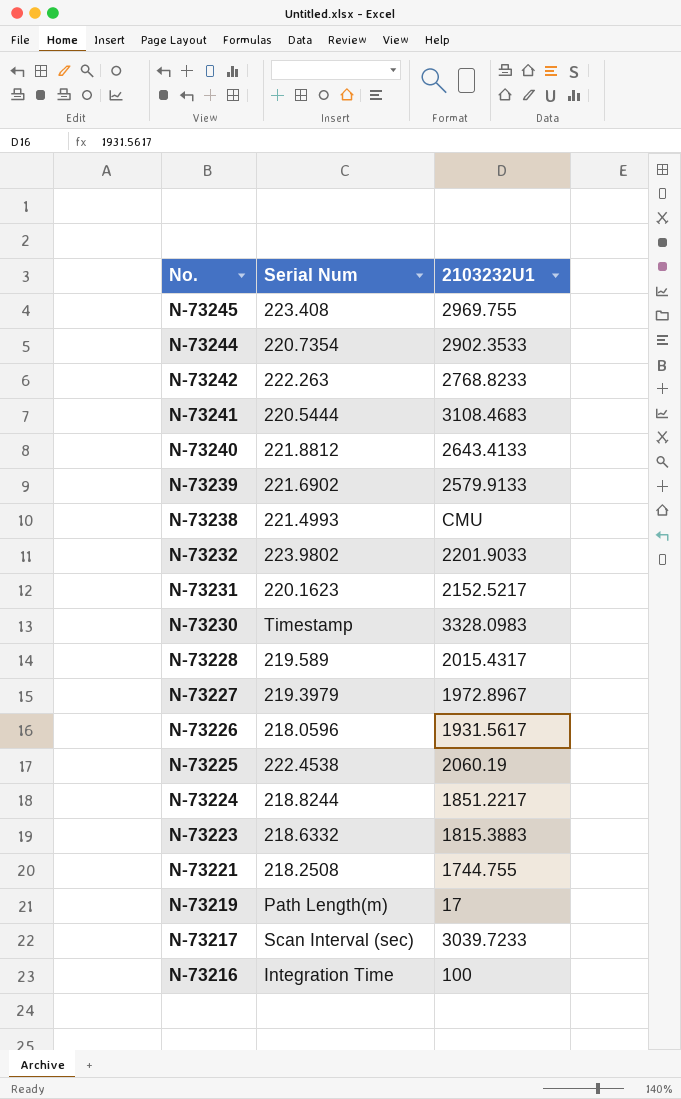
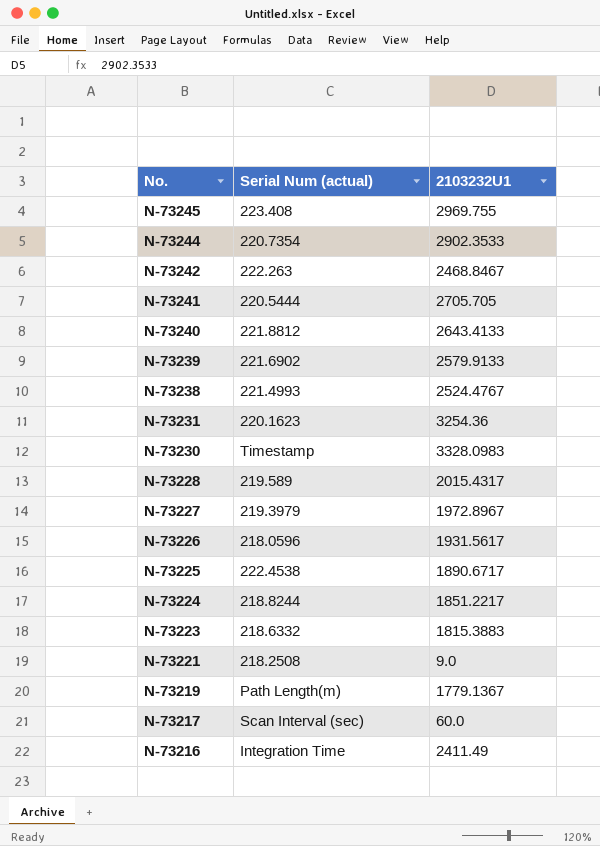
column name: Serial Num -> Serial Num (actual)
row N-73232: 223.9802 | 2201.9033 -> none
N-73242 | 2103232U1: 2768.8233 -> 2468.8467
N-73241 | 2103232U1: 3108.4683 -> 2705.705
N-73238 | 2103232U1: CMU -> 2524.4767
N-73231 | 2103232U1: 2152.5217 -> 3254.36
N-73225 | 2103232U1: 2060.19 -> 1890.6717
N-73221 | 2103232U1: 1744.755 -> 9.0
N-73219 | 2103232U1: 17 -> 1779.1367
N-73217 | 2103232U1: 3039.7233 -> 60.0
N-73216 | 2103232U1: 100 -> 2411.49

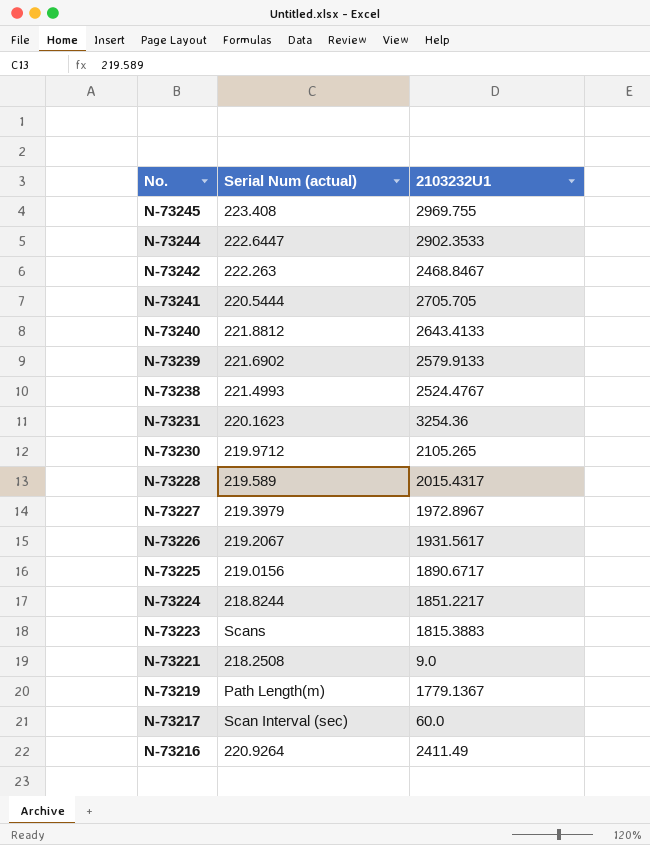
N-73244 | Serial Num (actual): 220.7354 -> 222.6447
N-73230 | Serial Num (actual): Timestamp -> 219.9712
N-73230 | 2103232U1: 3328.0983 -> 2105.265
N-73226 | Serial Num (actual): 218.0596 -> 219.2067
N-73225 | Serial Num (actual): 222.4538 -> 219.0156
N-73223 | Serial Num (actual): 218.6332 -> Scans
N-73216 | Serial Num (actual): Integration Time -> 220.9264

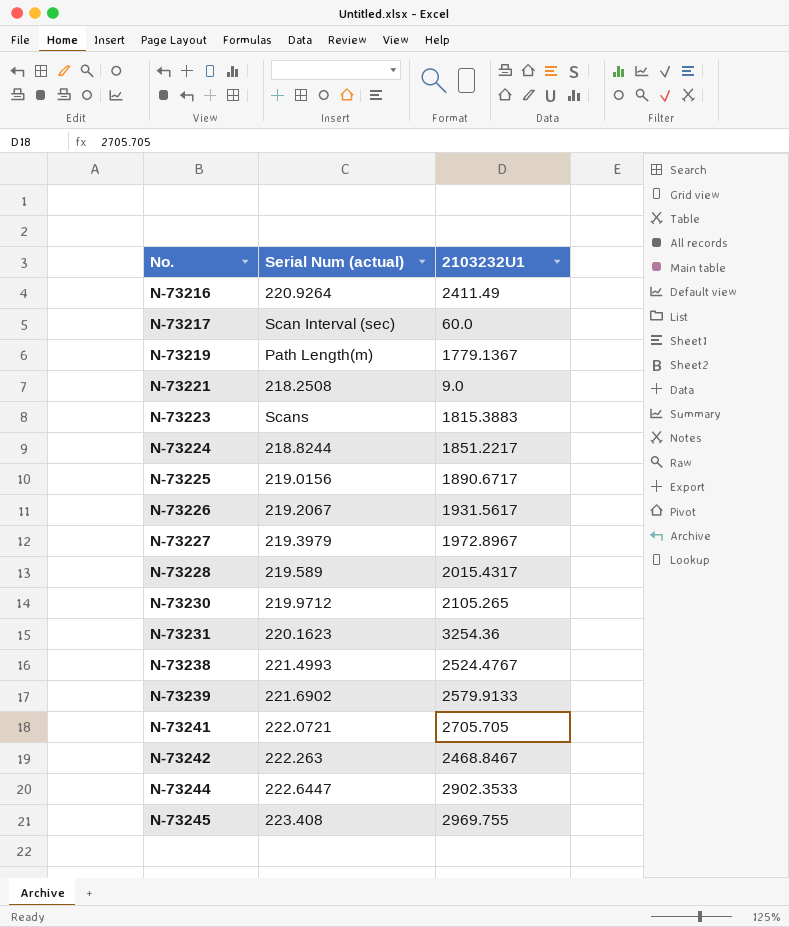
row order: No. descending -> No. ascending
row N-73240: 221.8812 | 2643.4133 -> none
N-73241 | Serial Num (actual): 220.5444 -> 222.0721

